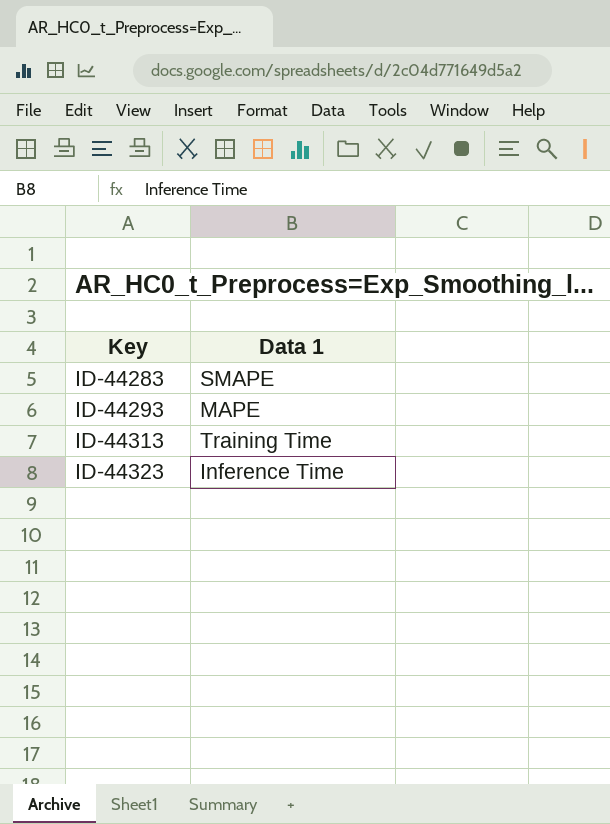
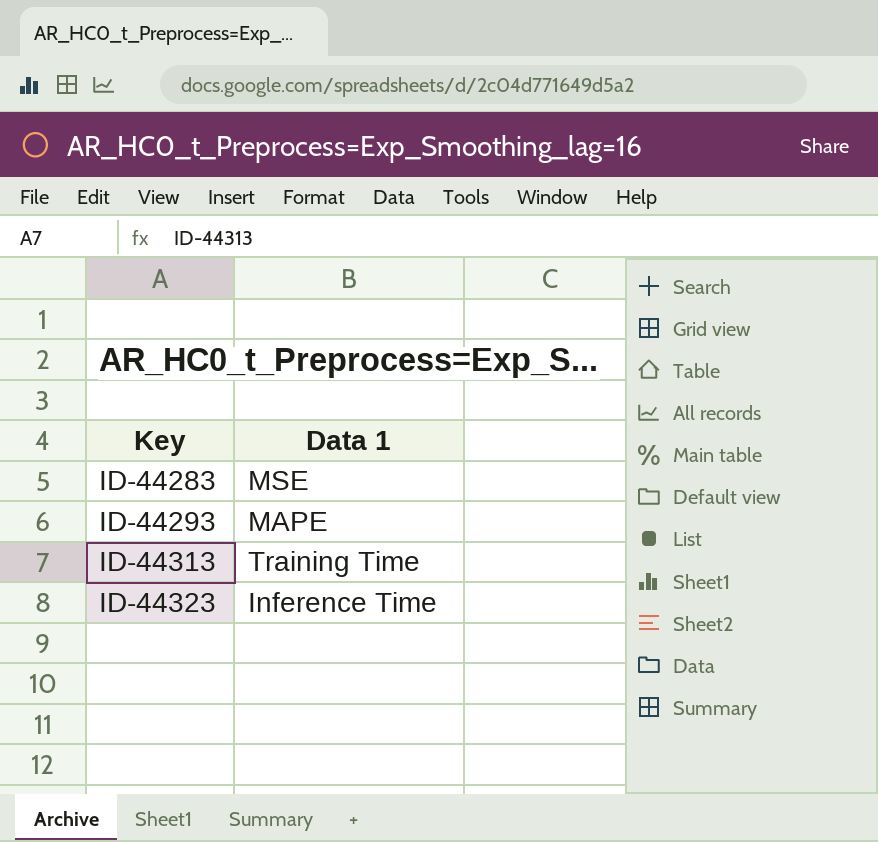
ID-44283 | Data 1: SMAPE -> MSE

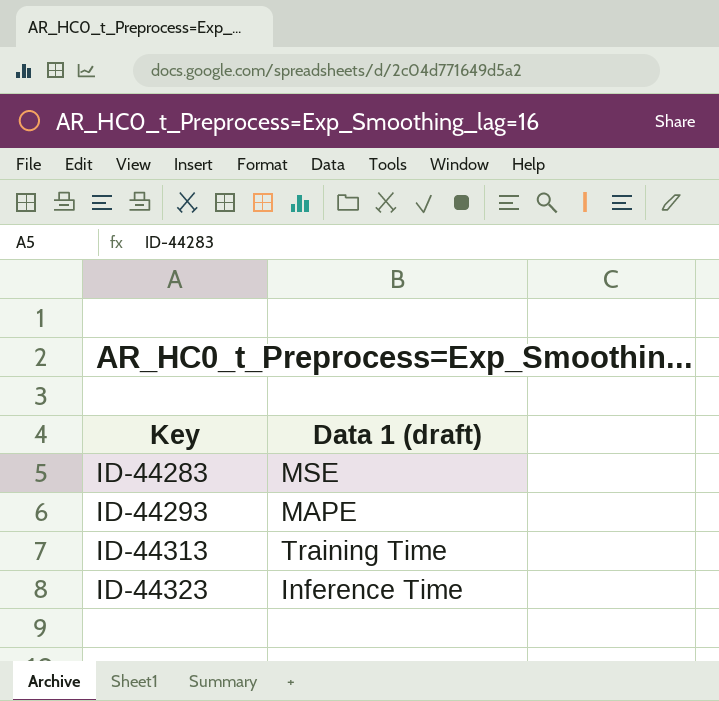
column name: Data 1 -> Data 1 (draft)

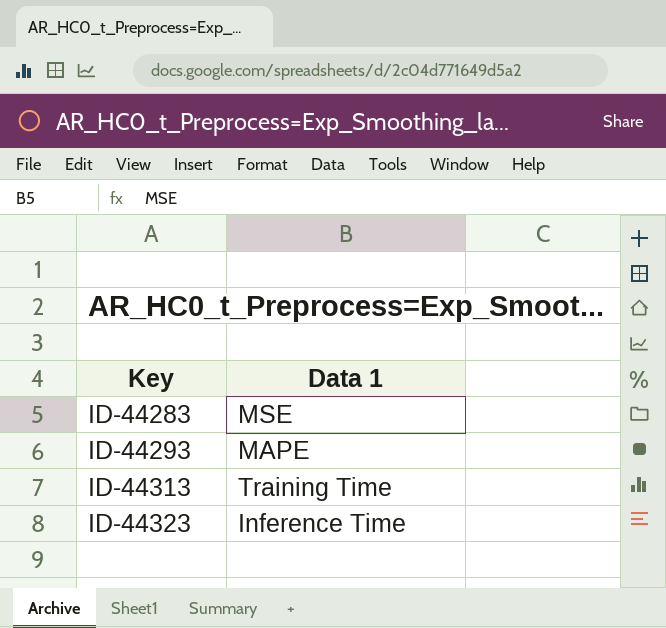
column name: Data 1 (draft) -> Data 1

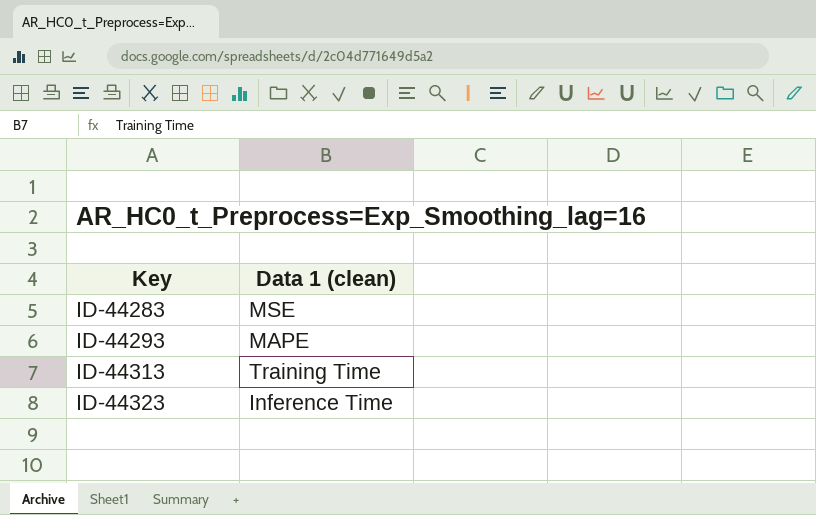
column name: Data 1 -> Data 1 (clean)

